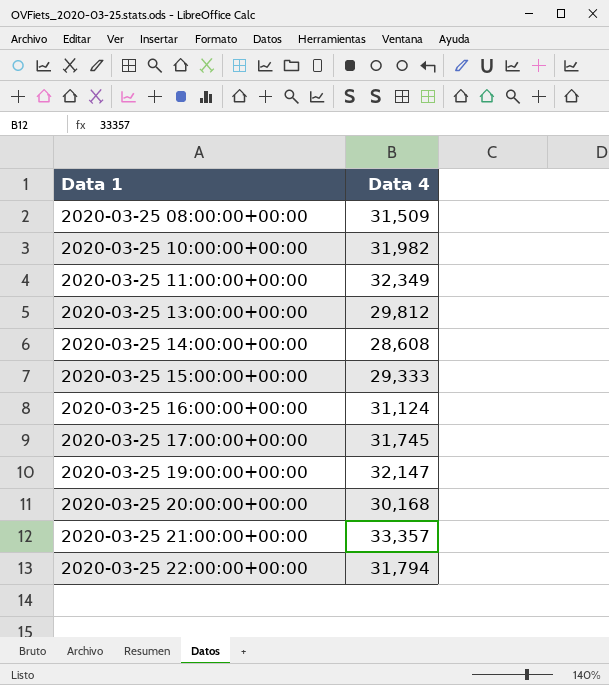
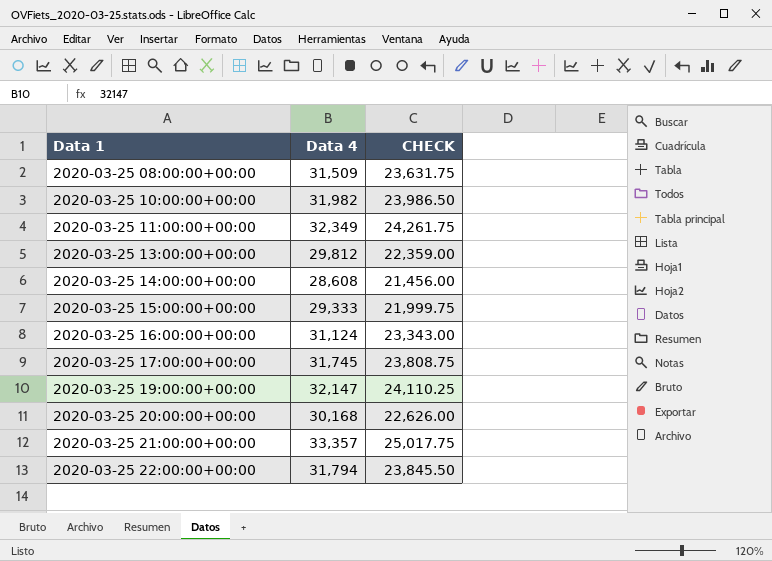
column CHECK | formula: none -> [Data 4] * 0.75

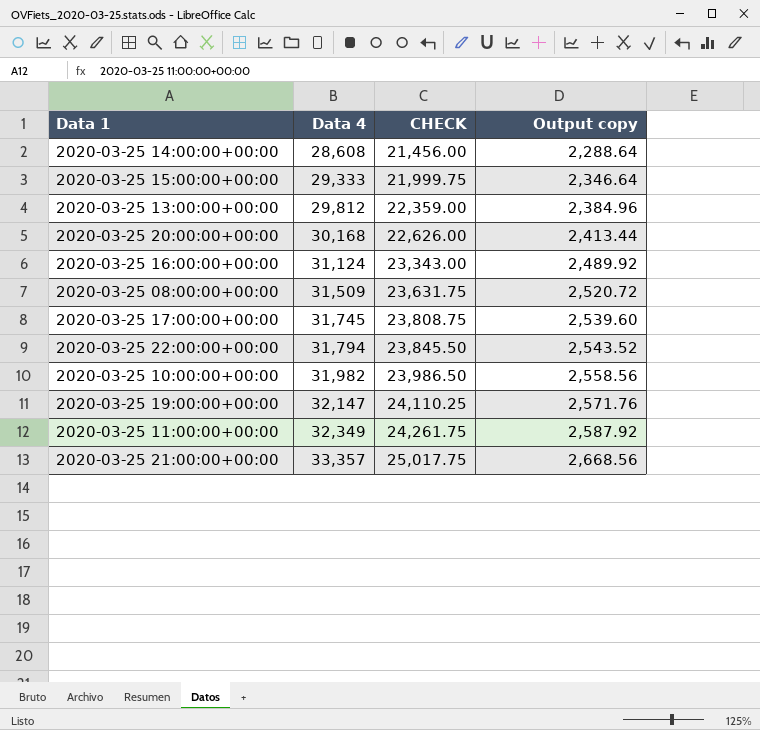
row order: Data 1 ascending -> Data 4 ascending
column Output copy | formula: none -> [Data 4] * 0.08

